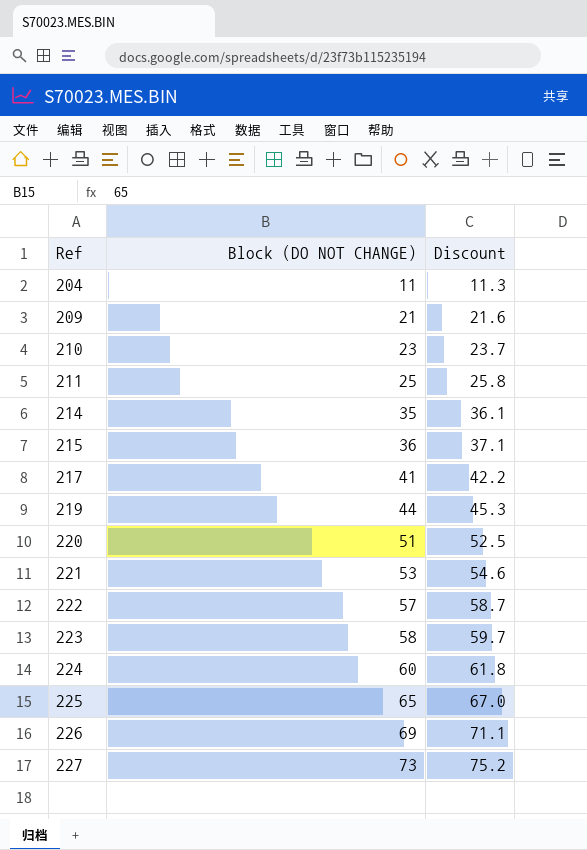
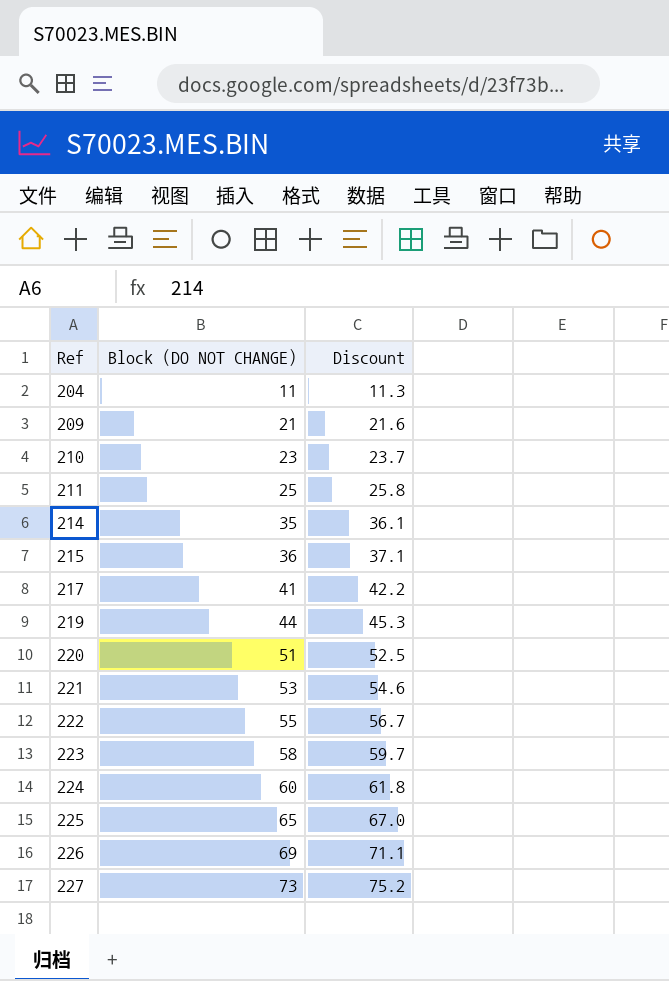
222 | Block (DO NOT CHANGE): 57 -> 55
222 | Discount: 58.7 -> 56.7

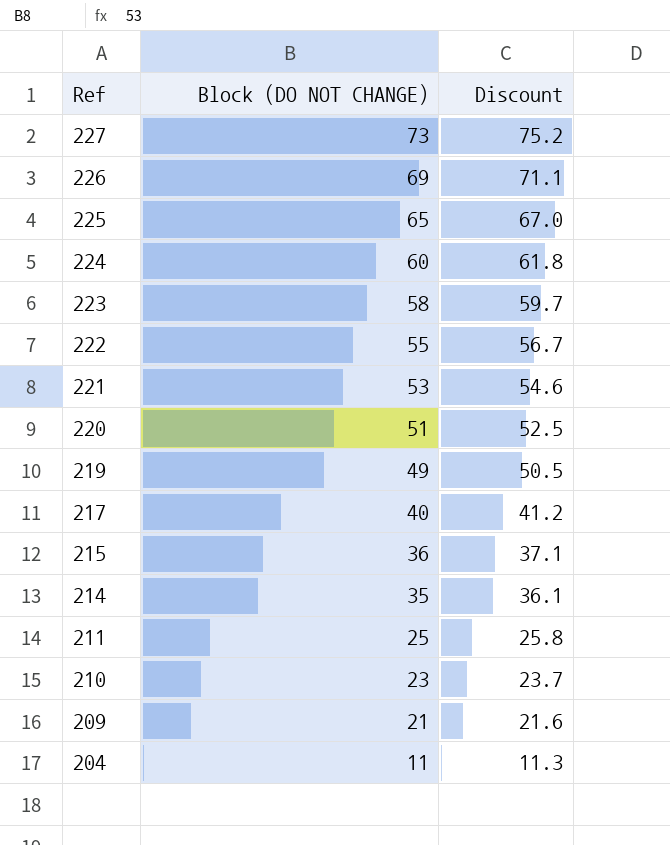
row order: Ref ascending -> Ref descending
219 | Block (DO NOT CHANGE): 44 -> 49
219 | Discount: 45.3 -> 50.5
217 | Block (DO NOT CHANGE): 41 -> 40
217 | Discount: 42.2 -> 41.2

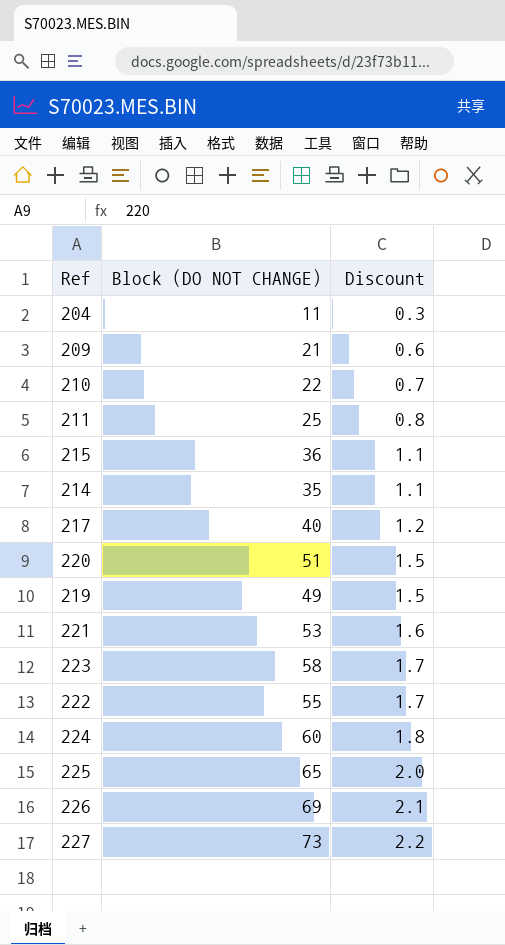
row order: Ref descending -> Discount ascending
column Discount | formula: [Block (DO NOT CHANGE)] * 1.03 -> [Block (DO NOT CHANGE)] * 0.03
210 | Block (DO NOT CHANGE): 23 -> 22

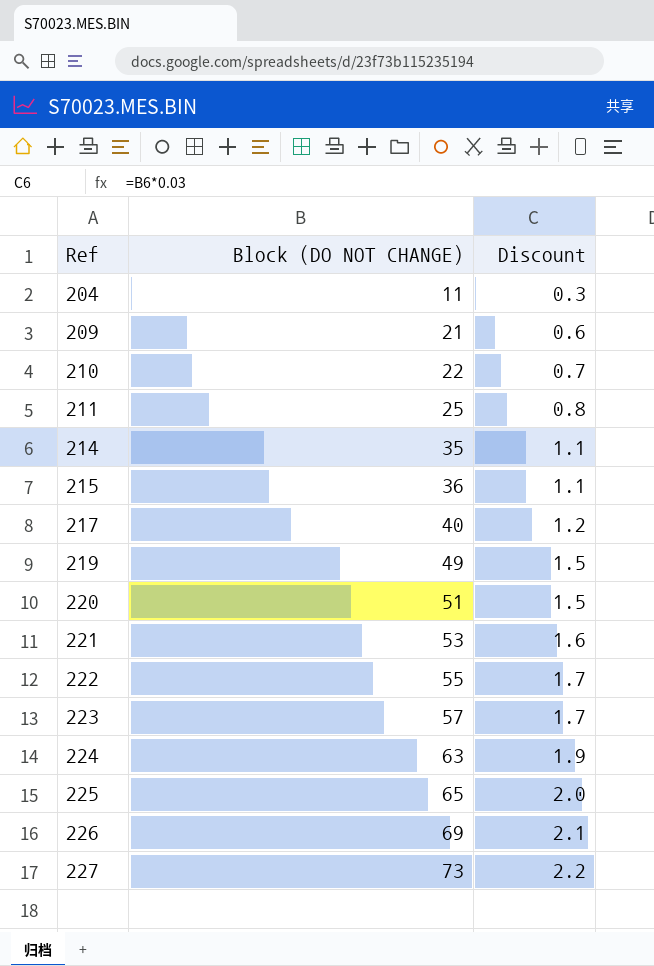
row order: Discount ascending -> Ref ascending
223 | Block (DO NOT CHANGE): 58 -> 57
224 | Block (DO NOT CHANGE): 60 -> 63
224 | Discount: 1.8 -> 1.9

